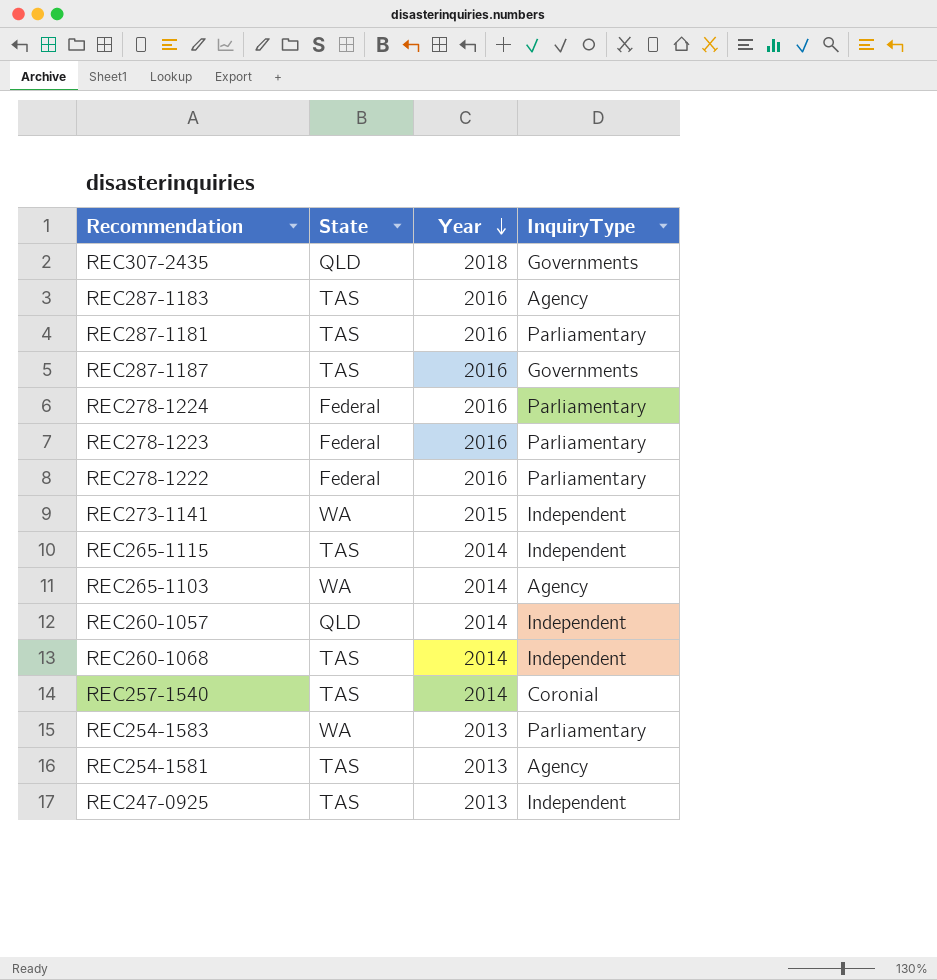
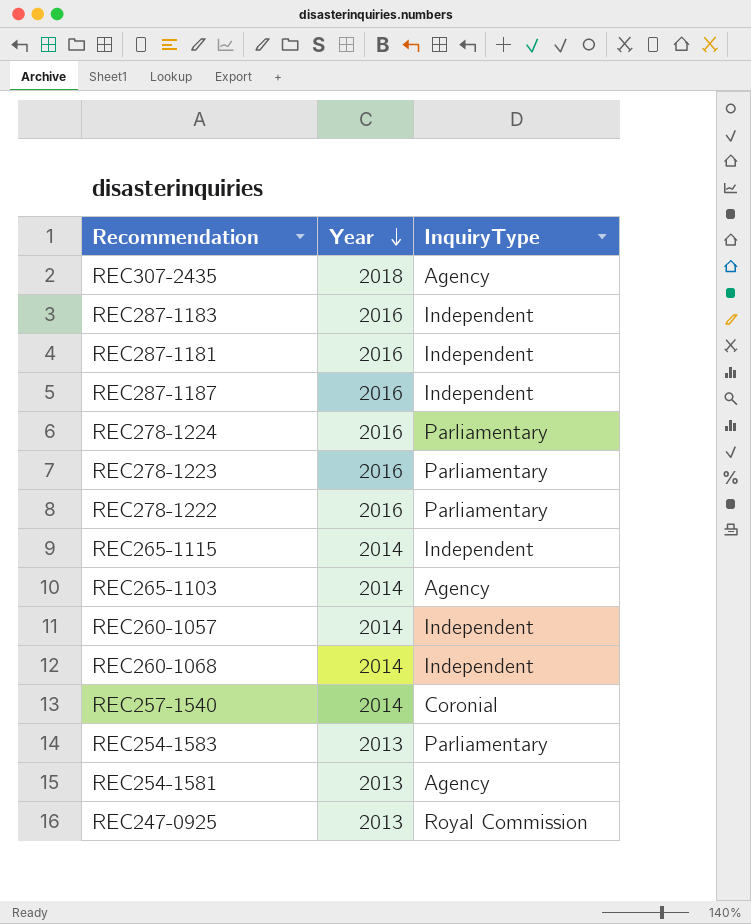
column State | position: 2 -> none
row REC273-1141: WA | 2015 | Independent -> none
REC307-2435 | InquiryType: Governments -> Agency
REC287-1183 | InquiryType: Agency -> Independent
REC287-1181 | InquiryType: Parliamentary -> Independent
REC287-1187 | InquiryType: Governments -> Independent
REC247-0925 | InquiryType: Independent -> Royal Commission

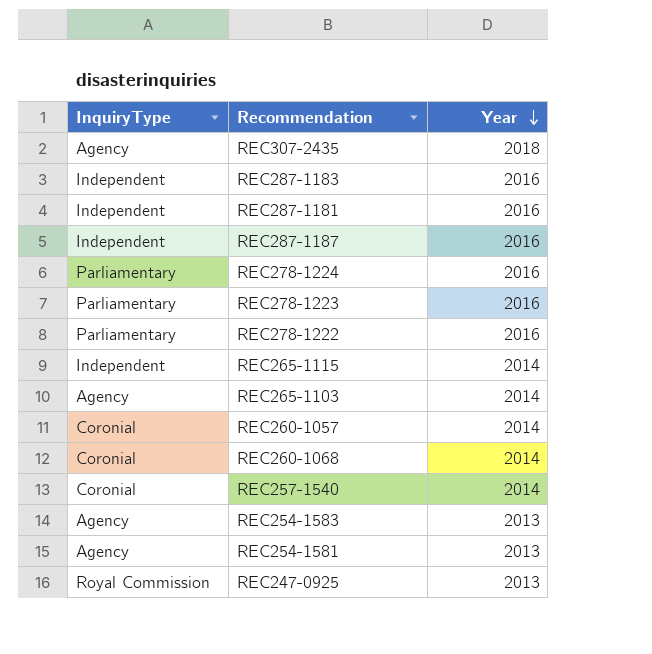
column InquiryType | position: 3 -> 1
REC260-1057 | InquiryType: Independent -> Coronial
REC260-1068 | InquiryType: Independent -> Coronial
REC254-1583 | InquiryType: Parliamentary -> Agency

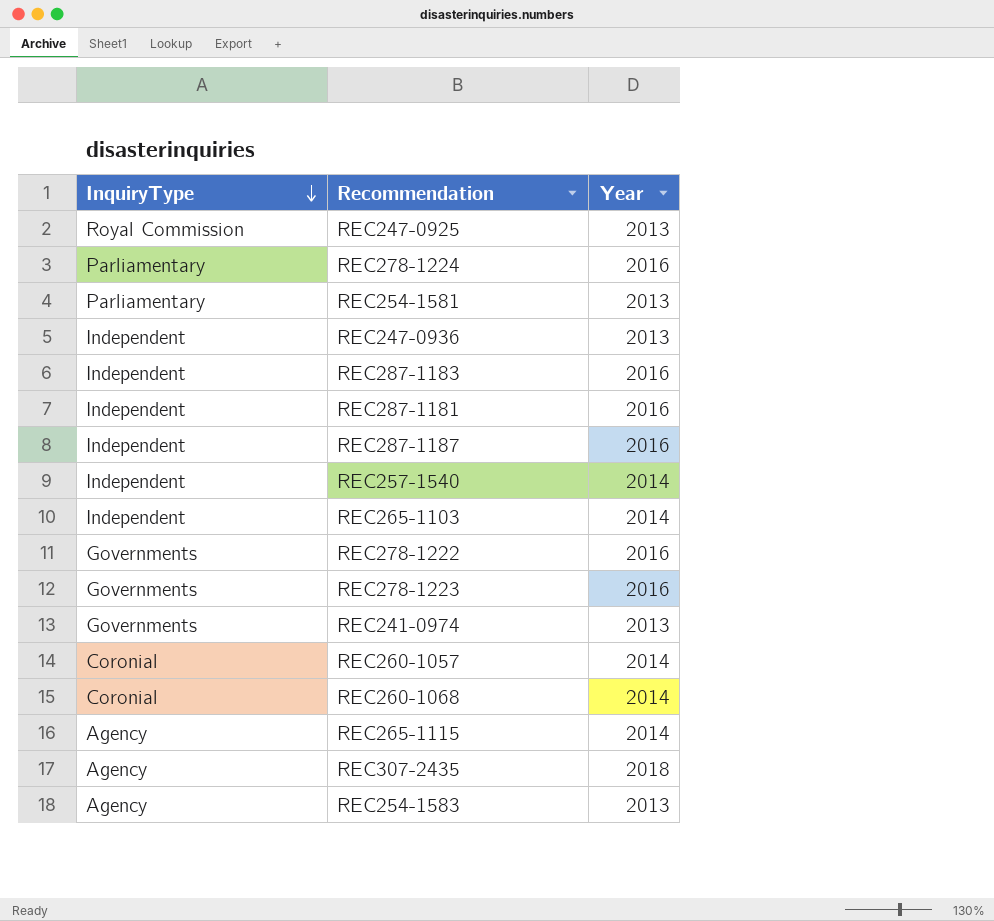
row order: Year descending -> InquiryType descending
REC254-1581 | InquiryType: Agency -> Parliamentary
row REC247-0936: none -> Independent | 2013
REC257-1540 | InquiryType: Coronial -> Independent
REC265-1103 | InquiryType: Agency -> Independent
REC278-1222 | InquiryType: Parliamentary -> Governments
REC278-1223 | InquiryType: Parliamentary -> Governments
row REC241-0974: none -> Governments | 2013
REC265-1115 | InquiryType: Independent -> Agency

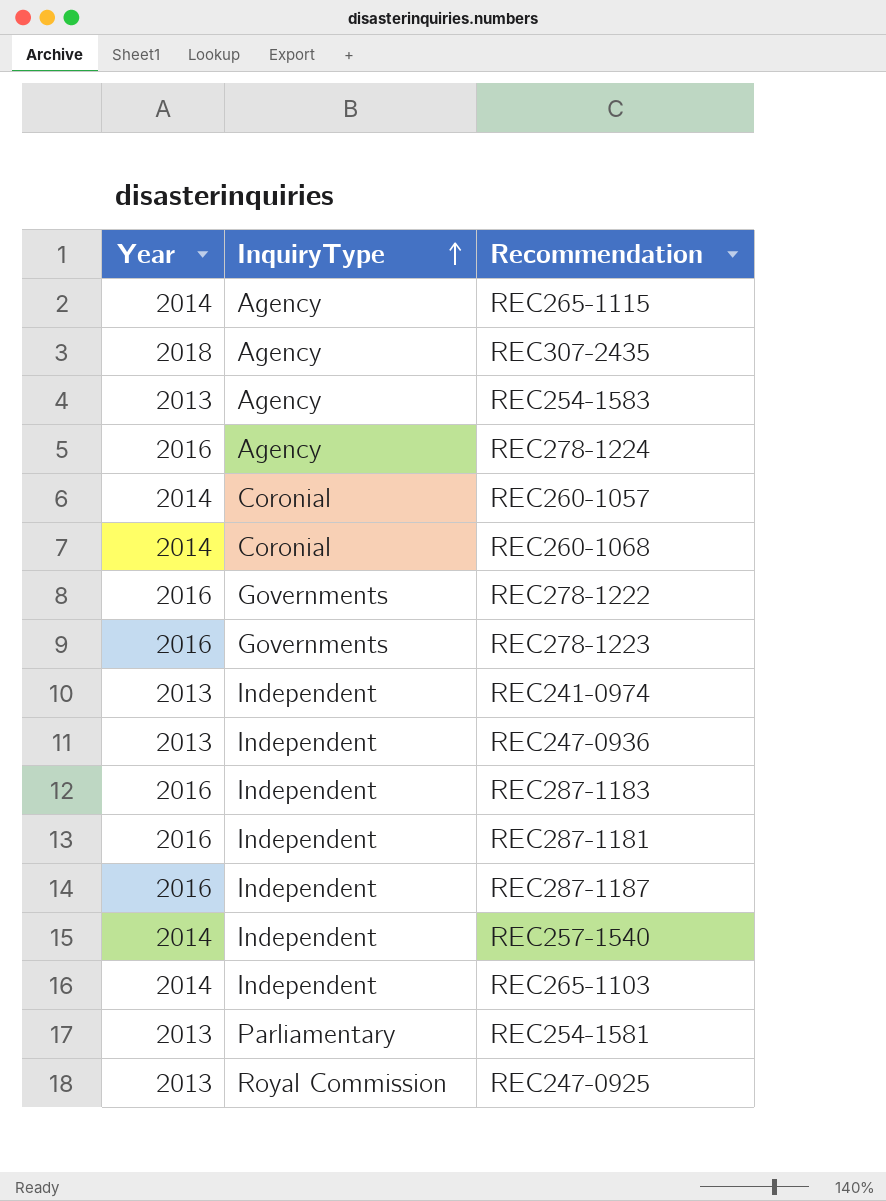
row order: InquiryType descending -> InquiryType ascending
column Year | position: 3 -> 1
REC278-1224 | InquiryType: Parliamentary -> Agency
REC241-0974 | InquiryType: Governments -> Independent

